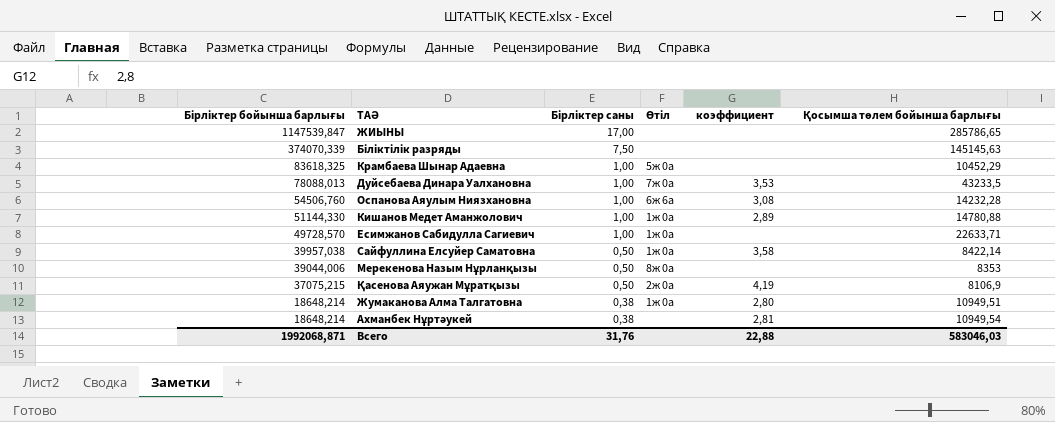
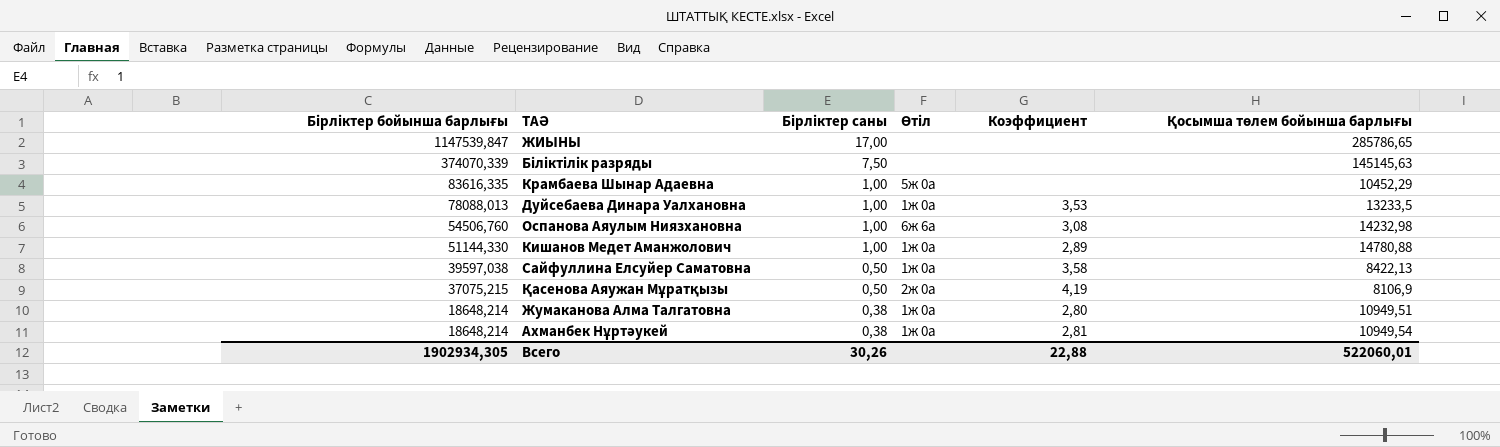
column name: коэффициент -> Коэффициент
row Есимжанов Сабидулла Сагиевич: 49728,570 | 1,00 | 1ж 0а | none | 22633,71 -> none
row Мерекенова Назым Нұрланқызы: 39044,006 | 0,50 | 8ж 0а | none | 8353 -> none
Крамбаева Шынар Адаевна | Бірліктер бойынша барлығы: 83618,325 -> 83616,335
Дуйсебаева Динара Уалхановна | Өтіл: 7ж 0а -> 1ж 0а
Дуйсебаева Динара Уалхановна | Қосымша төлем бойынша барлығы: 43233,5 -> 13233,5
Оспанова Аяулым Ниязхановна | Қосымша төлем бойынша барлығы: 14232,28 -> 14232,98
Сайфуллина Елсуйер Саматовна | Бірліктер бойынша барлығы: 39957,038 -> 39597,038
Сайфуллина Елсуйер Саматовна | Қосымша төлем бойынша барлығы: 8422,14 -> 8422,13
Ахманбек Нұртәукей | Өтіл: none -> 1ж 0а
Всего | Бірліктер бойынша барлығы: 1992068,871 -> 1902934,305
Всего | Бірліктер саны: 31,76 -> 30,26
Всего | Қосымша төлем бойынша барлығы: 583046,03 -> 522060,01

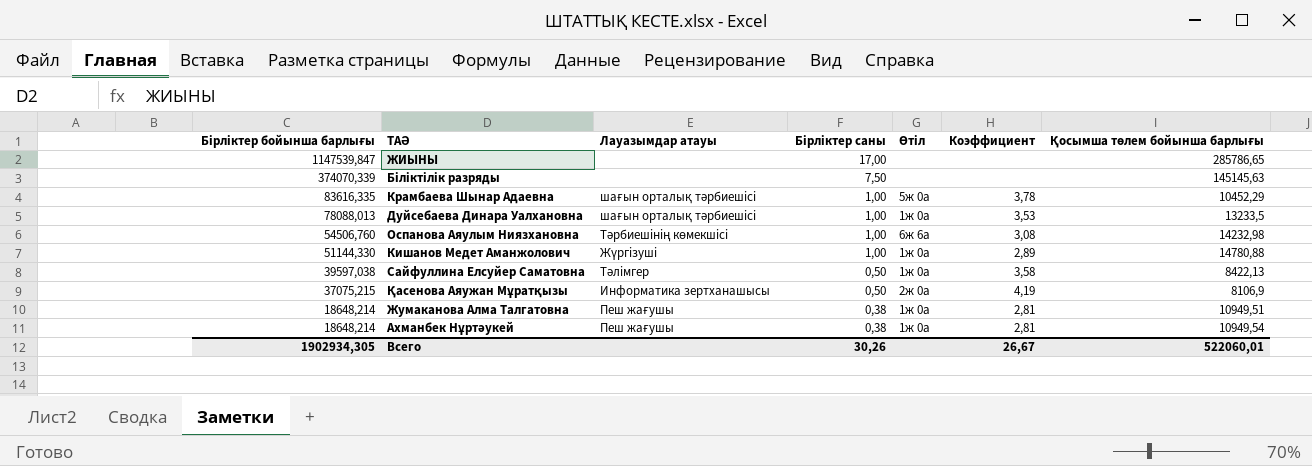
column Лауазымдар атауы | position: none -> 3
Крамбаева Шынар Адаевна | Коэффициент: none -> 3,78
Жумаканова Алма Талгатовна | Коэффициент: 2,80 -> 2,81
Всего | Коэффициент: 22,88 -> 26,67

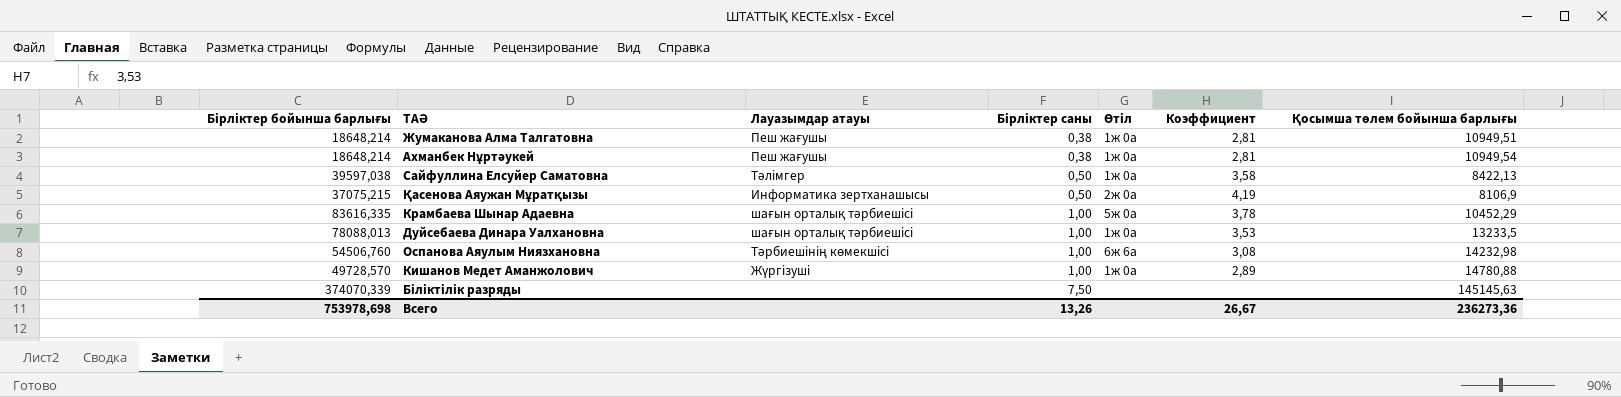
row order: Бірліктер бойынша барлығы descending -> Бірліктер саны ascending
row ЖИЫНЫ: 1147539,847 | none | 17,00 | none | none | 285786,65 -> none
Кишанов Медет Аманжолович | Бірліктер бойынша барлығы: 51144,330 -> 49728,570
Всего | Бірліктер бойынша барлығы: 1902934,305 -> 753978,698
Всего | Бірліктер саны: 30,26 -> 13,26
Всего | Қосымша төлем бойынша барлығы: 522060,01 -> 236273,36

